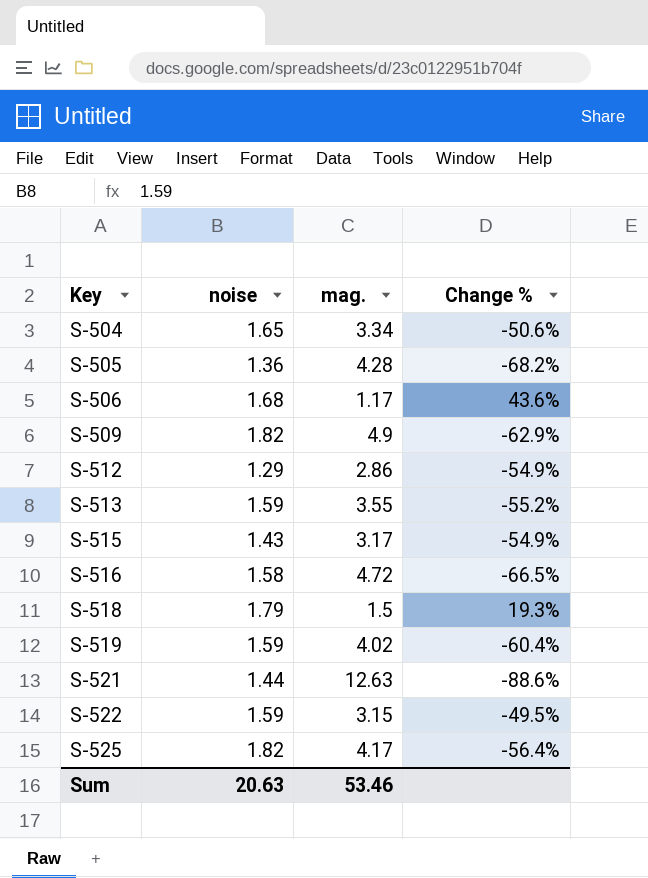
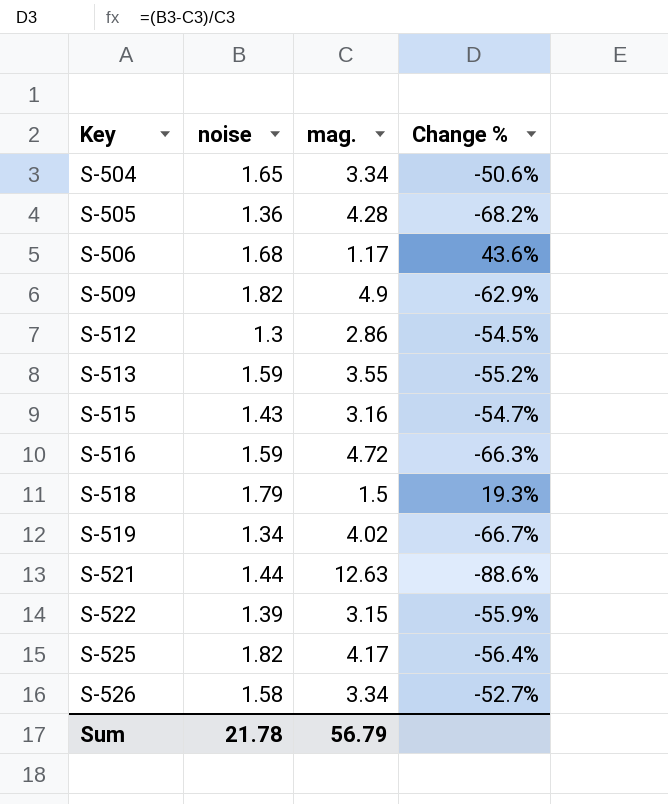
S-512 | noise: 1.29 -> 1.3
S-512 | Change %: -54.9% -> -54.5%
S-515 | mag.: 3.17 -> 3.16
S-515 | Change %: -54.9% -> -54.7%
S-516 | noise: 1.58 -> 1.59
S-516 | Change %: -66.5% -> -66.3%
S-519 | noise: 1.59 -> 1.34
S-519 | Change %: -60.4% -> -66.7%
S-522 | noise: 1.59 -> 1.39
S-522 | Change %: -49.5% -> -55.9%
row S-526: none -> 1.58 | 3.34 | -52.7%
Sum | noise: 20.63 -> 21.78
Sum | mag.: 53.46 -> 56.79

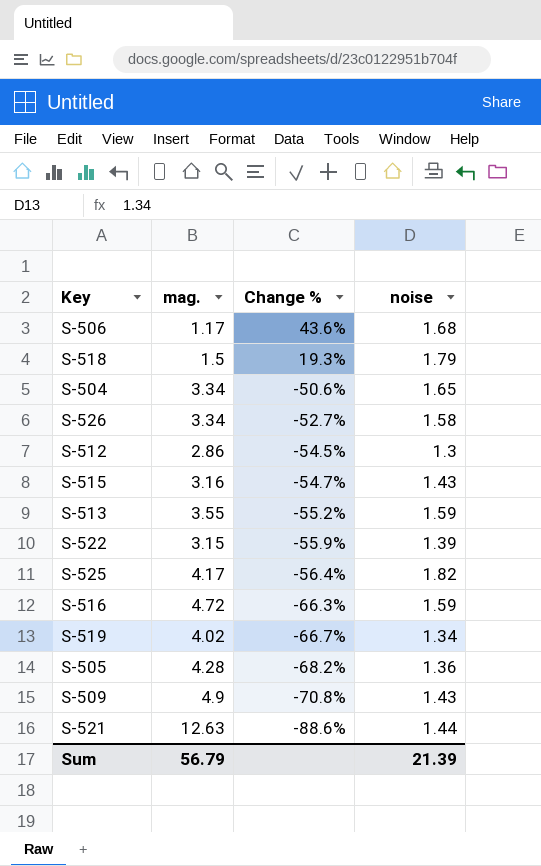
row order: Key ascending -> Change % descending
column noise | position: 2 -> 4
S-509 | Change %: -62.9% -> -70.8%
S-509 | noise: 1.82 -> 1.43
Sum | noise: 21.78 -> 21.39

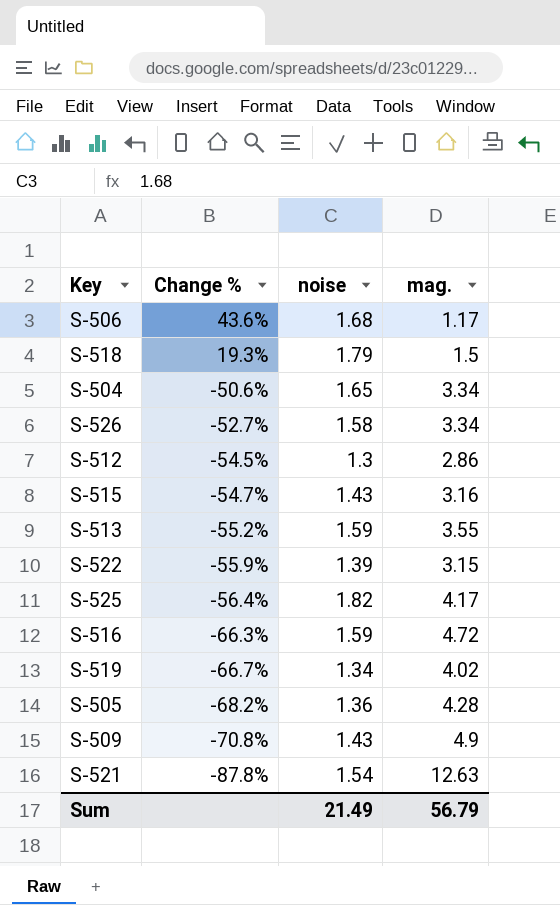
column mag. | position: 2 -> 4
S-521 | Change %: -88.6% -> -87.8%
S-521 | noise: 1.44 -> 1.54
Sum | noise: 21.39 -> 21.49

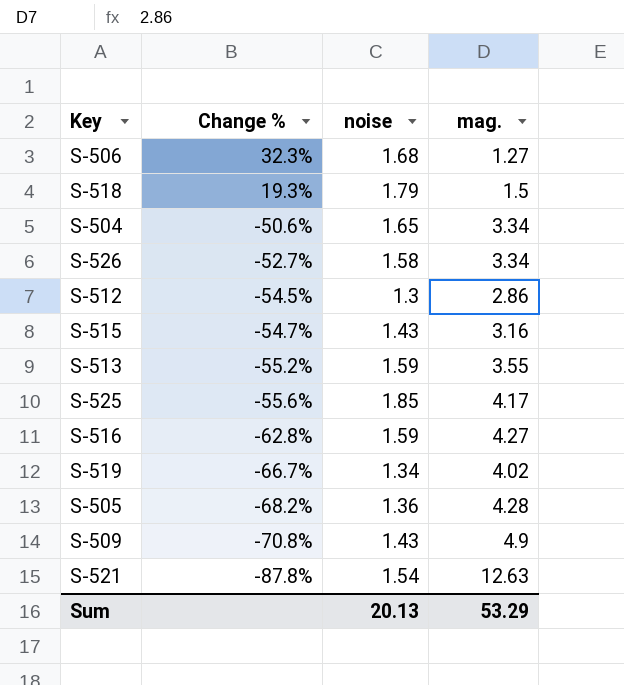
row S-522: -55.9% | 1.39 | 3.15 -> none
S-506 | Change %: 43.6% -> 32.3%
S-506 | mag.: 1.17 -> 1.27
S-525 | Change %: -56.4% -> -55.6%
S-525 | noise: 1.82 -> 1.85
S-516 | Change %: -66.3% -> -62.8%
S-516 | mag.: 4.72 -> 4.27
Sum | noise: 21.49 -> 20.13
Sum | mag.: 56.79 -> 53.29

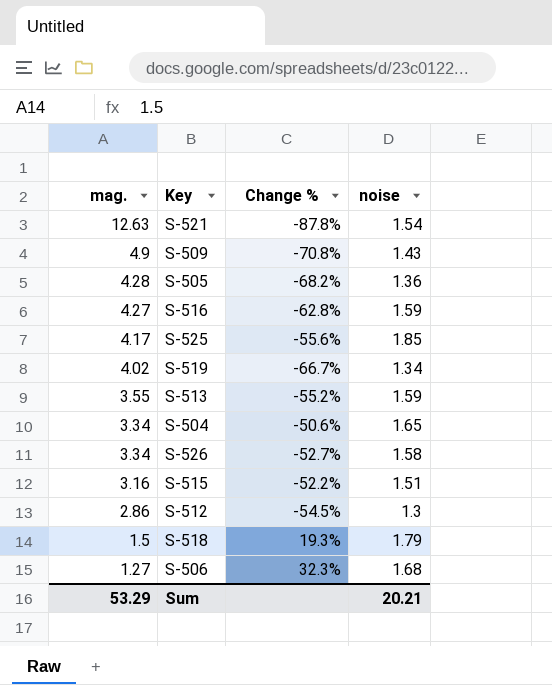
row order: Change % descending -> mag. descending
column mag. | position: 4 -> 1
S-515 | Change %: -54.7% -> -52.2%
S-515 | noise: 1.43 -> 1.51
Sum | noise: 20.13 -> 20.21

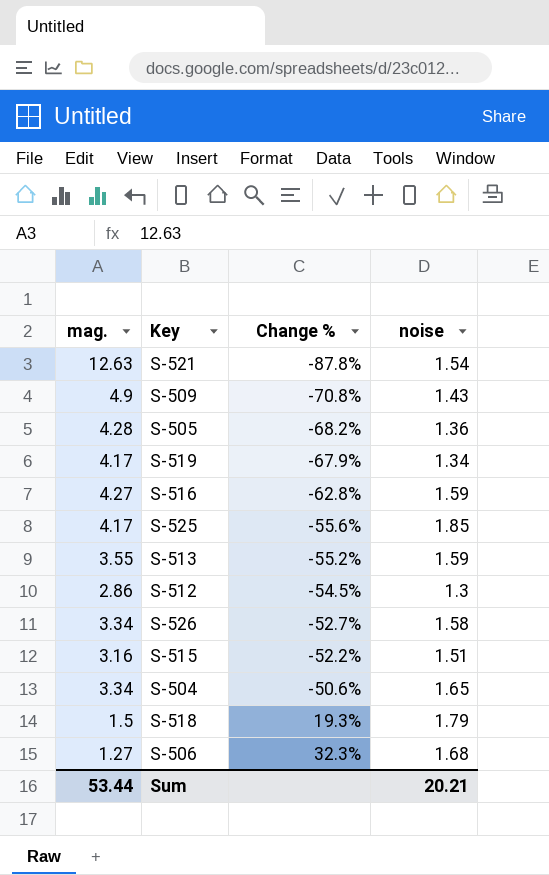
row order: mag. descending -> Change % ascending
S-519 | mag.: 4.02 -> 4.17
S-519 | Change %: -66.7% -> -67.9%
Sum | mag.: 53.29 -> 53.44

